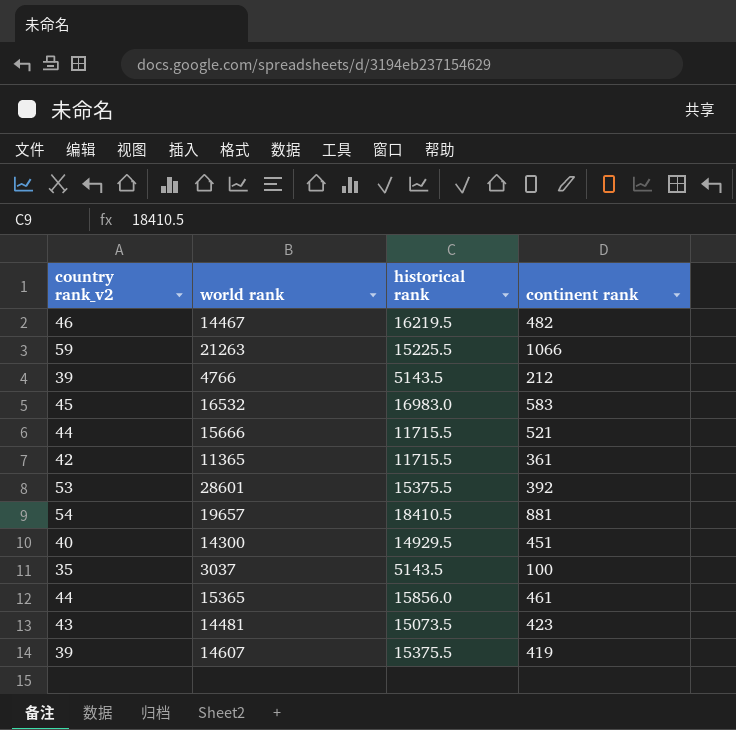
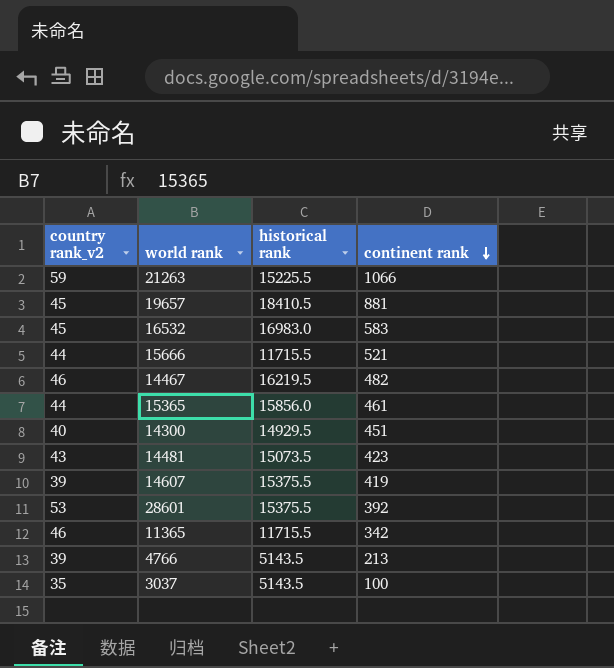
row order: none -> continent rank descending
19657 | country rank_v2: 54 -> 45
11365 | country rank_v2: 42 -> 46
11365 | continent rank: 361 -> 342
4766 | continent rank: 212 -> 213

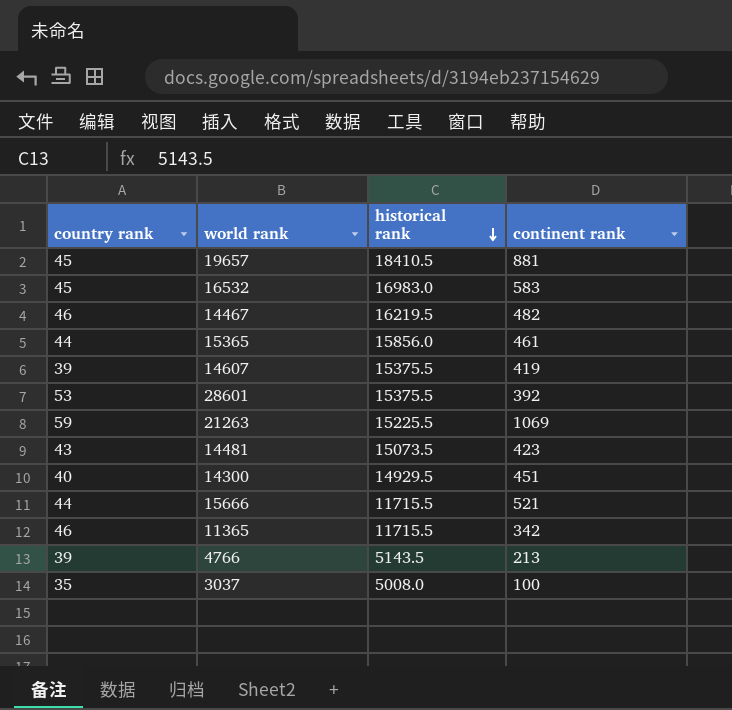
row order: continent rank descending -> historical rank descending
column name: country rank_v2 -> country rank
21263 | continent rank: 1066 -> 1069
3037 | historical rank: 5143.5 -> 5008.0

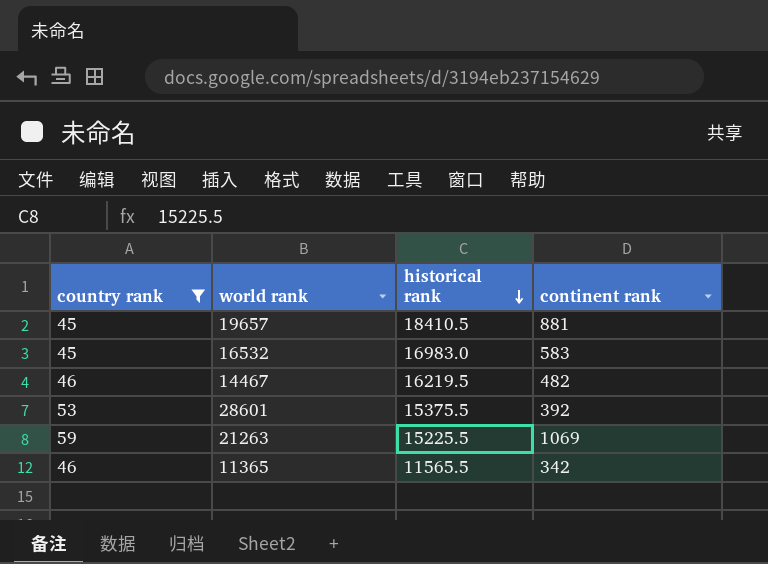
filter: none -> country rank >= 45
11365 | historical rank: 11715.5 -> 11565.5

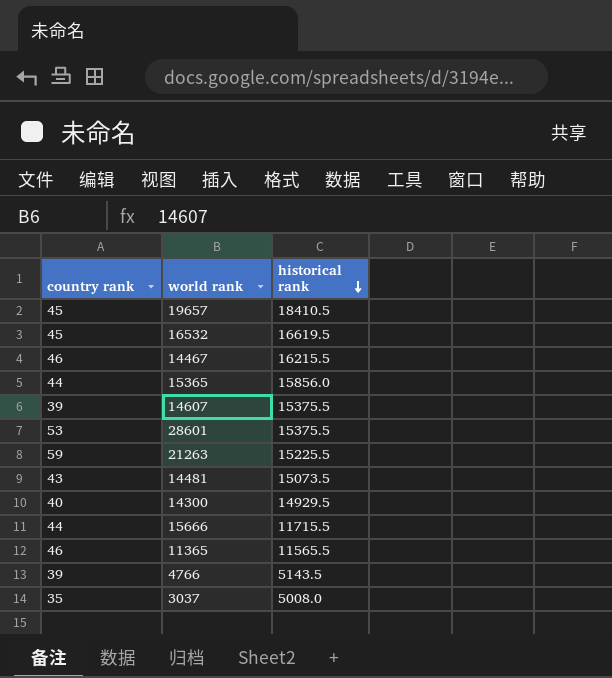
filter: country rank >= 45 -> none
column continent rank | position: 4 -> none
16532 | historical rank: 16983.0 -> 16619.5
14467 | historical rank: 16219.5 -> 16215.5

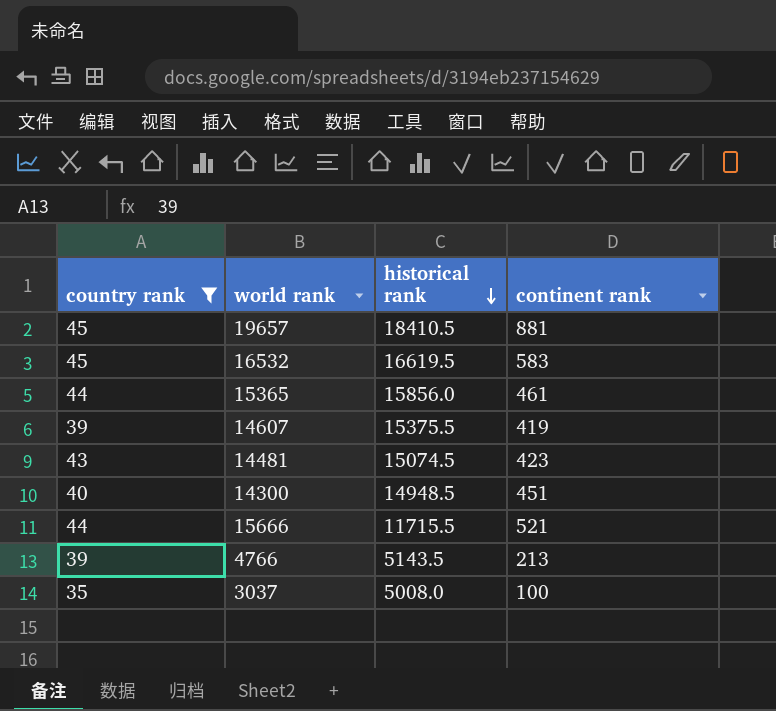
filter: none -> country rank <= 45
column continent rank | position: none -> 4
14481 | historical rank: 15073.5 -> 15074.5
14300 | historical rank: 14929.5 -> 14948.5

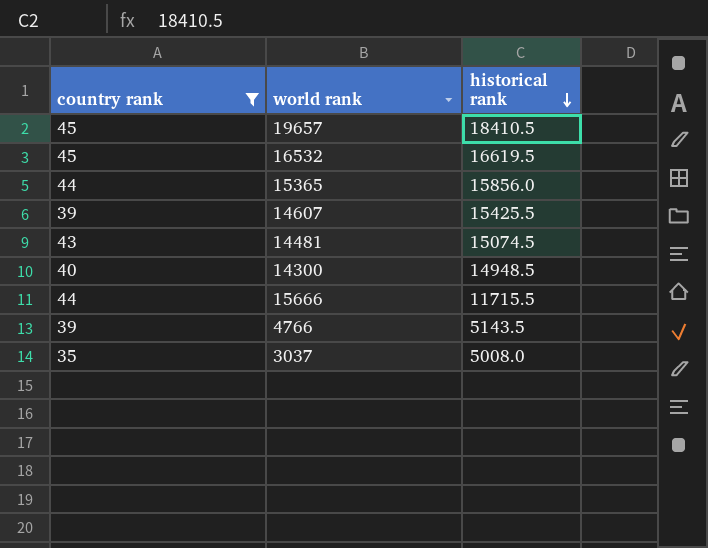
column continent rank | position: 4 -> none
14607 | historical rank: 15375.5 -> 15425.5

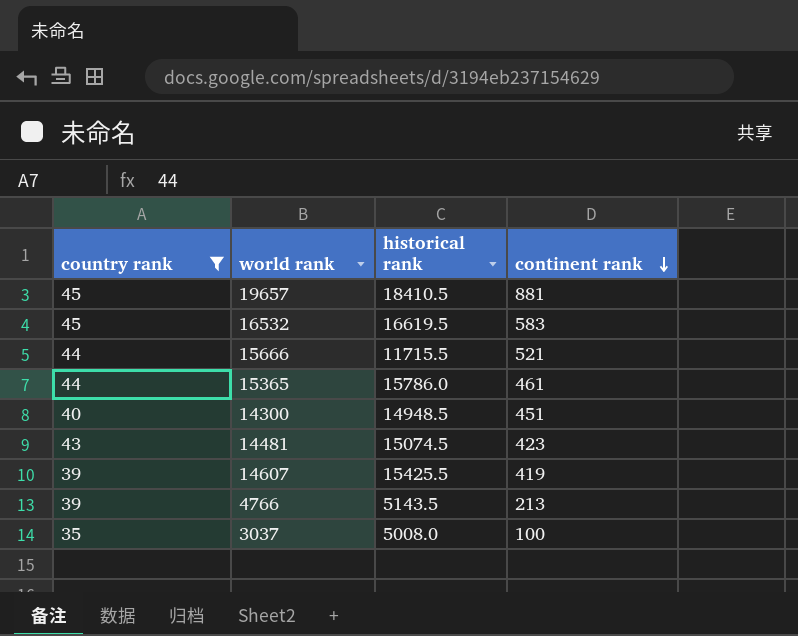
row order: historical rank descending -> continent rank descending
column continent rank | position: none -> 4
15365 | historical rank: 15856.0 -> 15786.0

